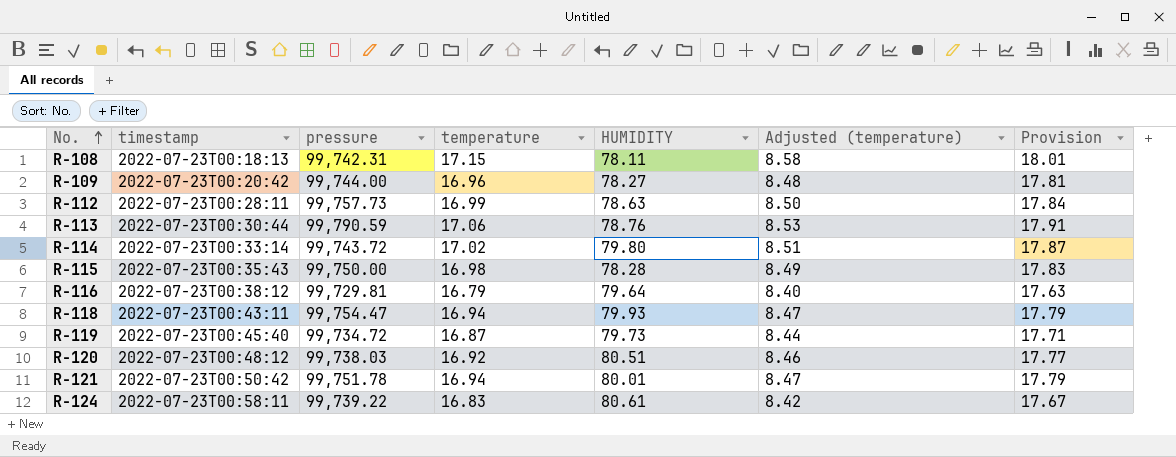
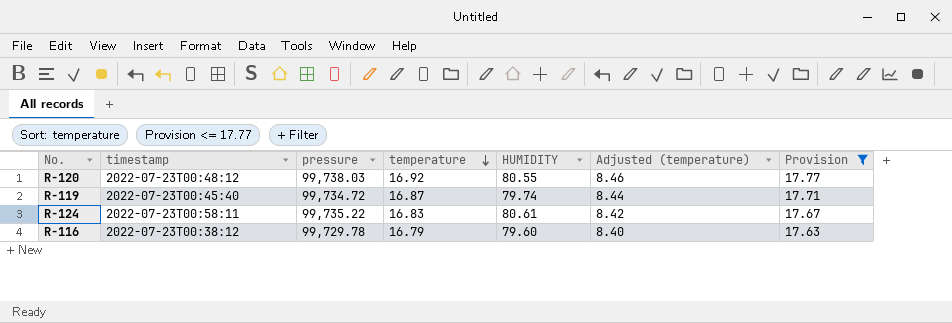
filter: none -> Provision <= 17.77
row order: No. ascending -> temperature descending
R-120 | HUMIDITY: 80.51 -> 80.55
R-119 | HUMIDITY: 79.73 -> 79.74
R-124 | pressure: 99,739.22 -> 99,735.22
R-116 | pressure: 99,729.81 -> 99,729.78
R-116 | HUMIDITY: 79.64 -> 79.60

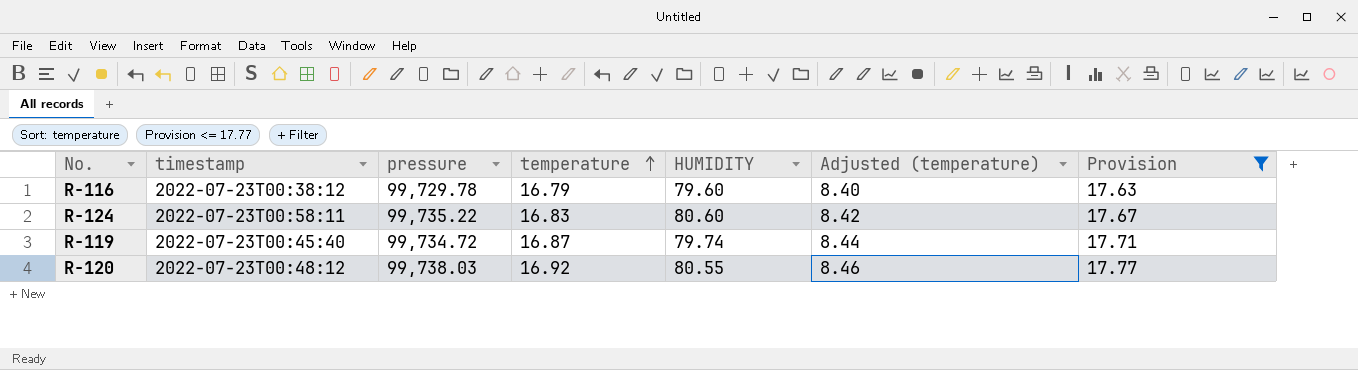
row order: temperature descending -> temperature ascending
R-124 | HUMIDITY: 80.61 -> 80.60

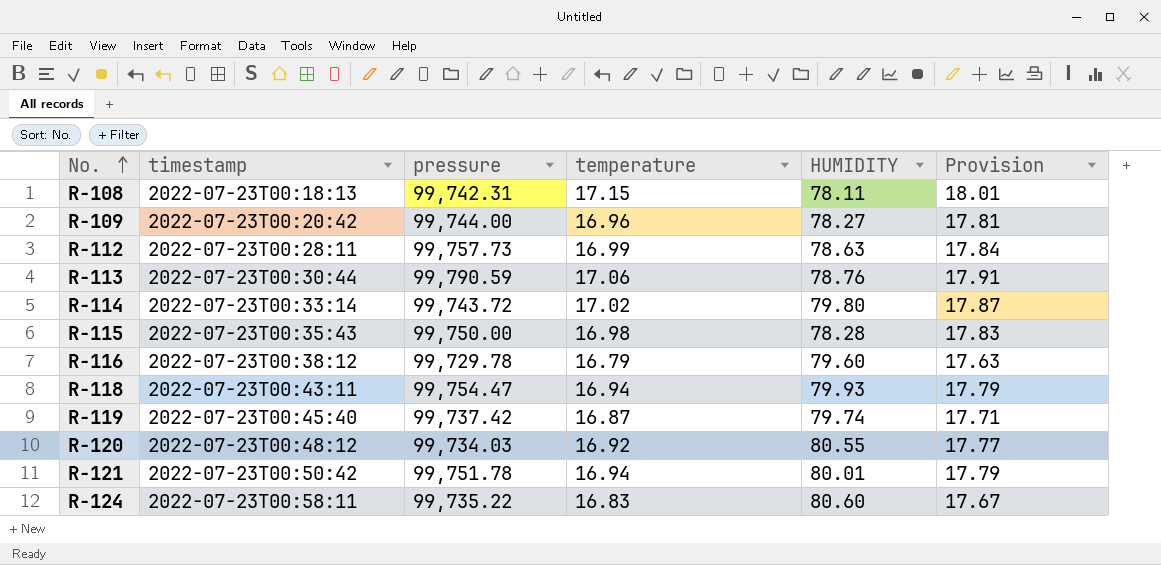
filter: Provision <= 17.77 -> none
row order: temperature ascending -> No. ascending
column Adjusted (temperature) | formula: [temperature] * 0.5 -> none
R-119 | pressure: 99,734.72 -> 99,737.42
R-120 | pressure: 99,738.03 -> 99,734.03

